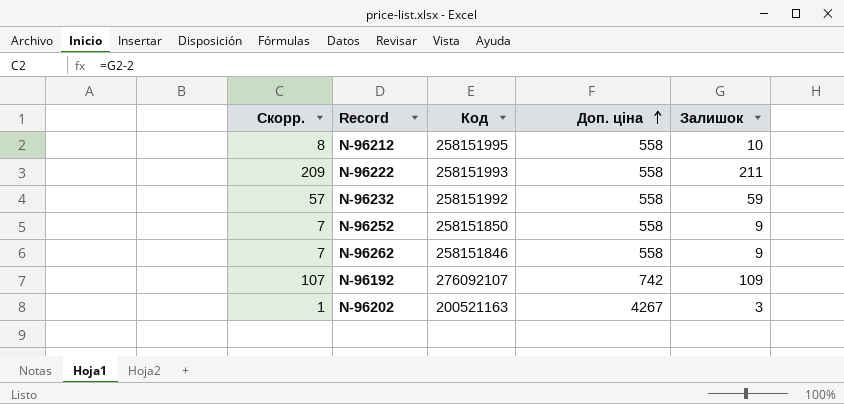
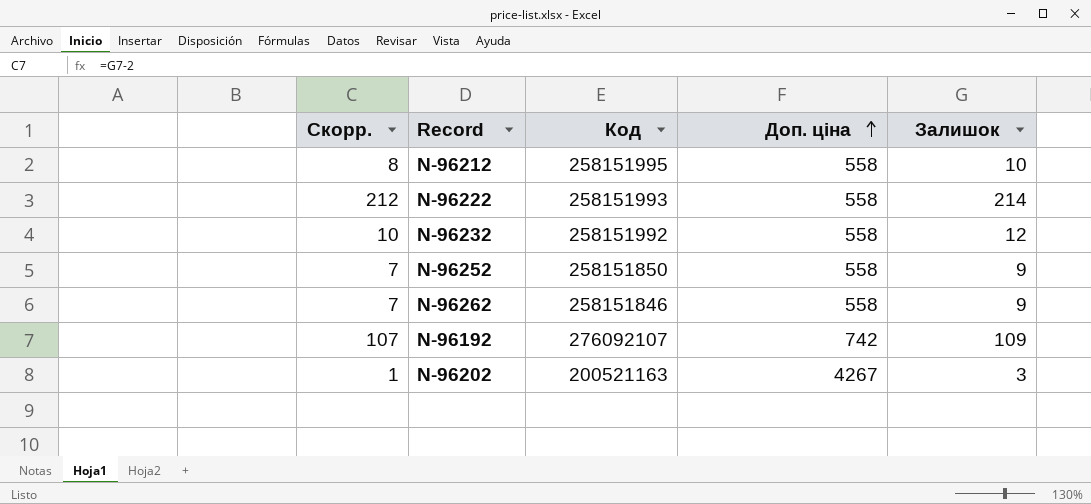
N-96222 | Скорр.: 209 -> 212
N-96222 | Залишок: 211 -> 214
N-96232 | Скорр.: 57 -> 10
N-96232 | Залишок: 59 -> 12

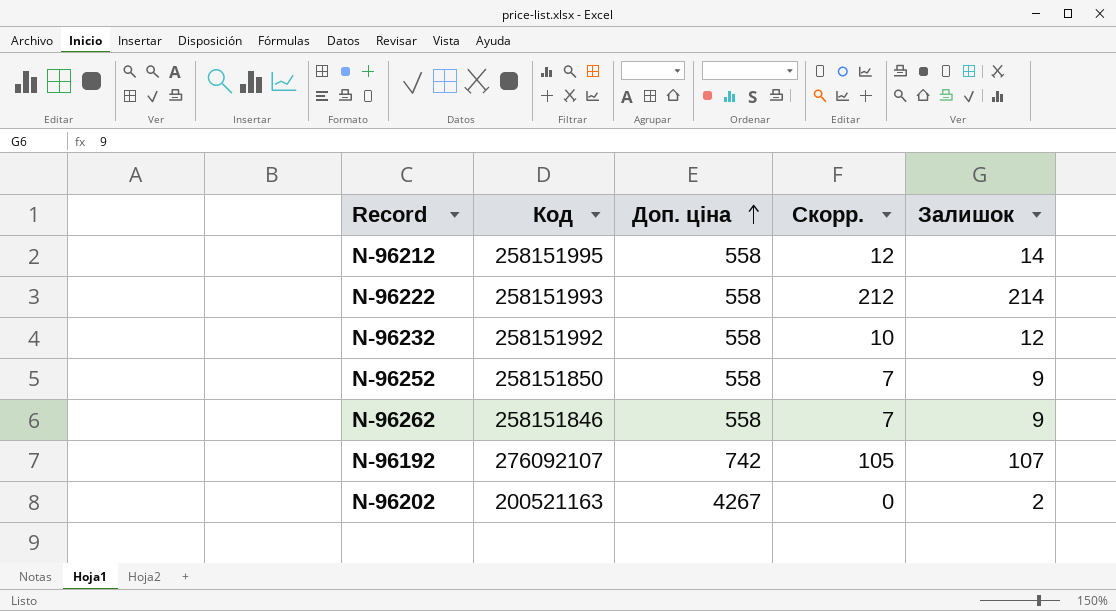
column Скорр. | position: 1 -> 4
N-96212 | Скорр.: 8 -> 12
N-96212 | Залишок: 10 -> 14
N-96192 | Скорр.: 107 -> 105
N-96192 | Залишок: 109 -> 107
N-96202 | Скорр.: 1 -> 0
N-96202 | Залишок: 3 -> 2

